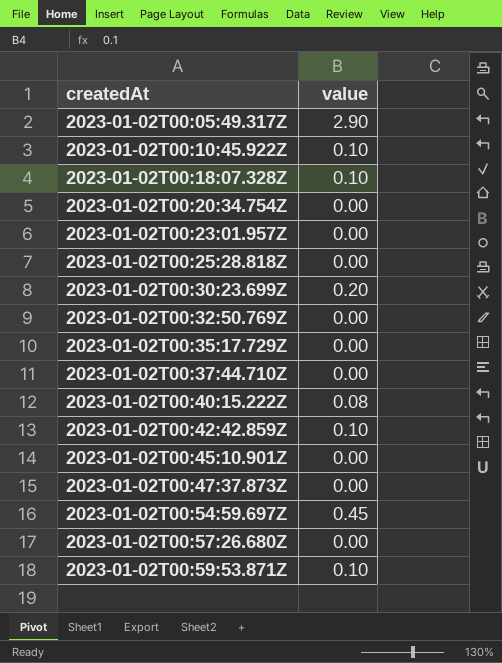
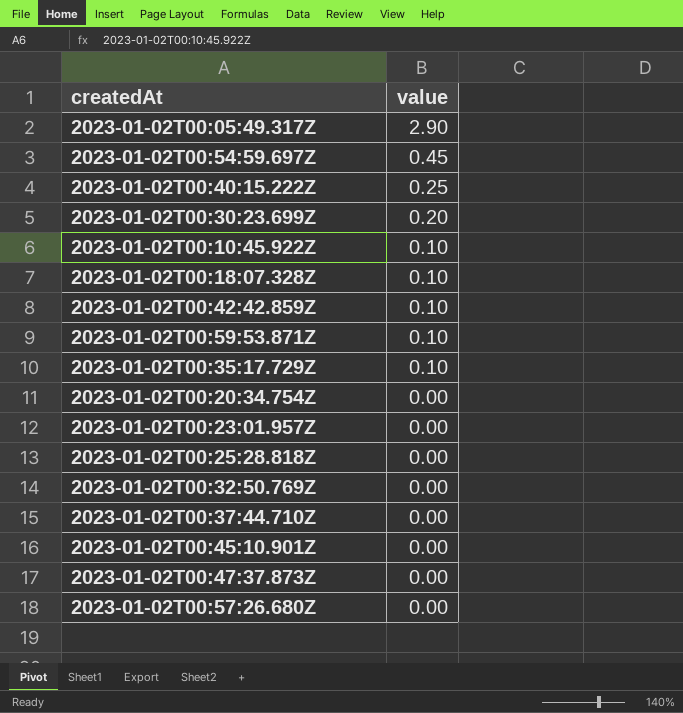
row order: createdAt ascending -> value descending
2023-01-02T00:40:15.222Z | value: 0.08 -> 0.25
2023-01-02T00:35:17.729Z | value: 0.00 -> 0.10

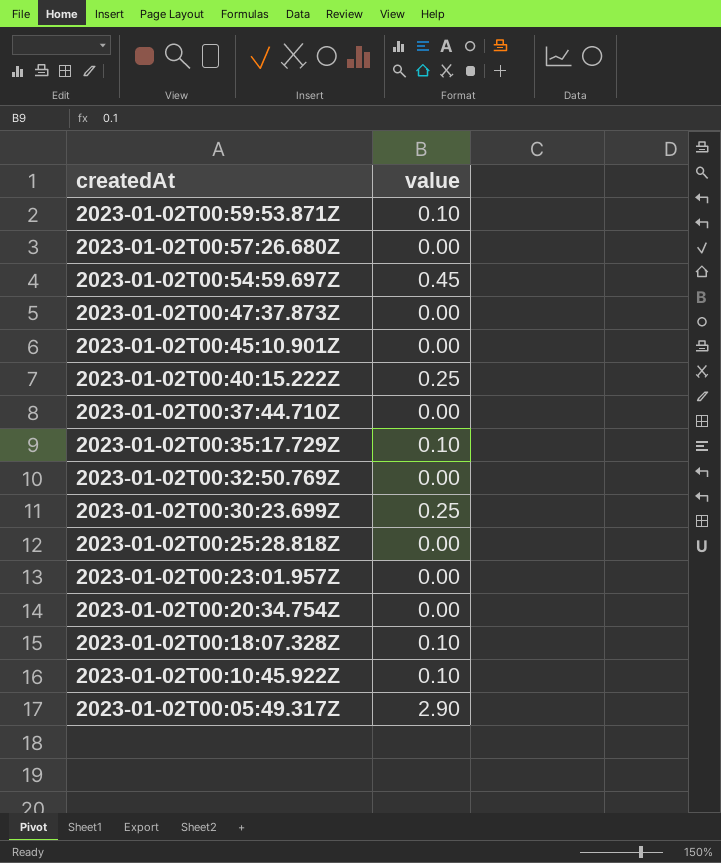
row order: value descending -> createdAt descending
row 2023-01-02T00:42:42.859Z: 0.10 -> none
2023-01-02T00:30:23.699Z | value: 0.20 -> 0.25

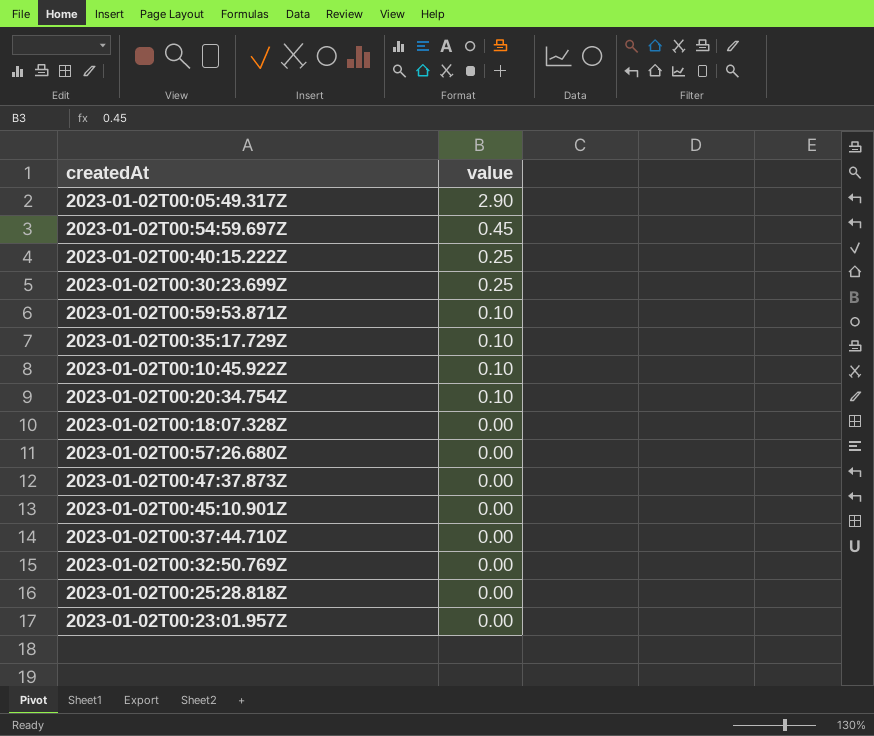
row order: createdAt descending -> value descending
2023-01-02T00:20:34.754Z | value: 0.00 -> 0.10
2023-01-02T00:18:07.328Z | value: 0.10 -> 0.00

